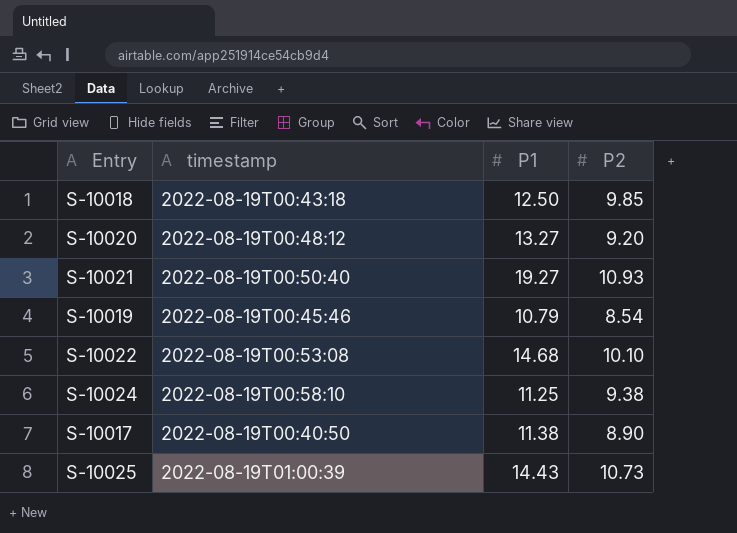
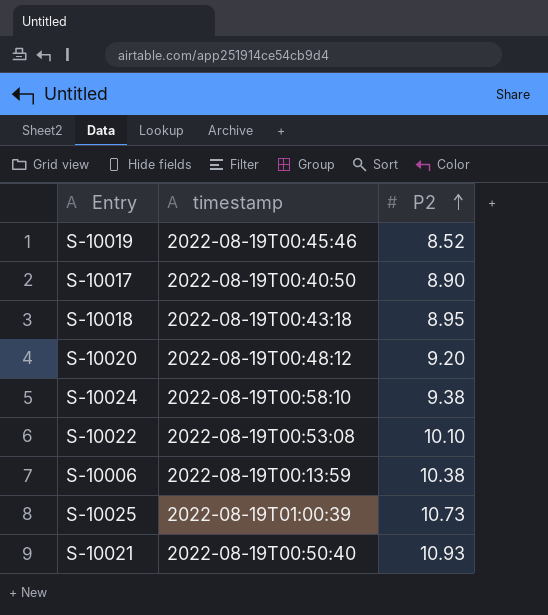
row order: none -> P2 ascending
column P1 | position: 3 -> none
S-10019 | P2: 8.54 -> 8.52
S-10018 | P2: 9.85 -> 8.95
row S-10006: none -> 2022-08-19T00:13:59 | 10.38

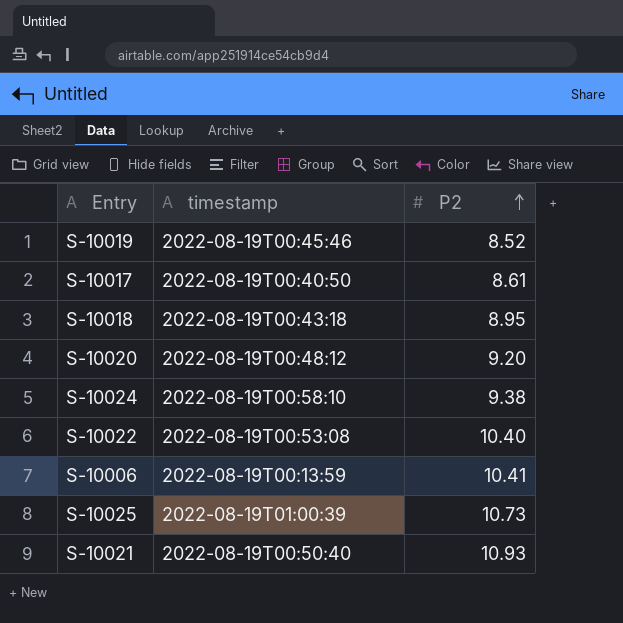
S-10017 | P2: 8.90 -> 8.61
S-10022 | P2: 10.10 -> 10.40
S-10006 | P2: 10.38 -> 10.41

